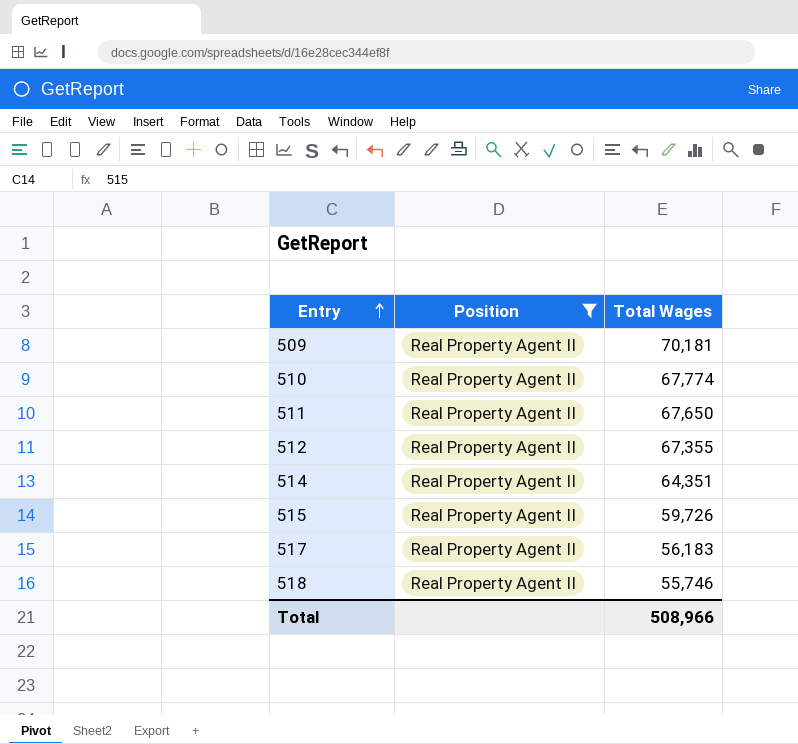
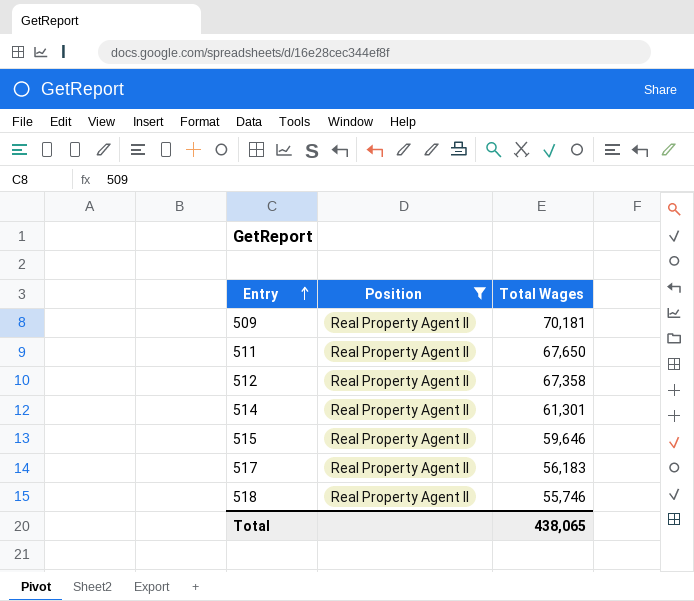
row 510: Real Property Agent II | 67,774 -> none
512 | Total Wages: 67,355 -> 67,358
514 | Total Wages: 64,351 -> 61,301
515 | Total Wages: 59,726 -> 59,646
Total | Total Wages: 508,966 -> 438,065

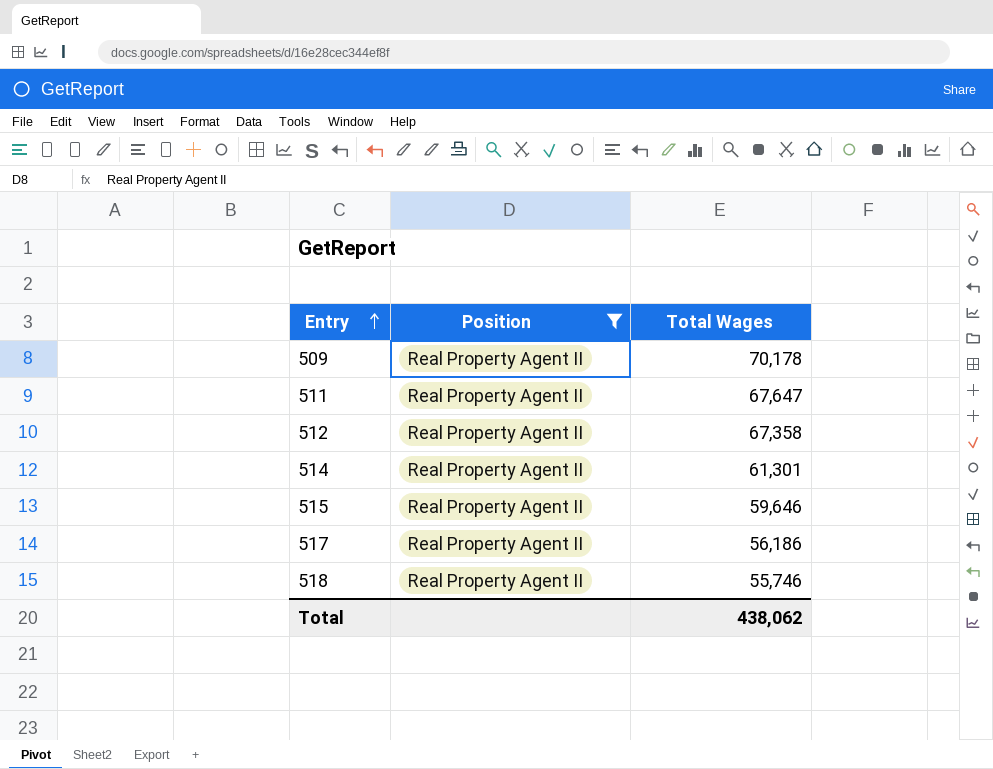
509 | Total Wages: 70,181 -> 70,178
511 | Total Wages: 67,650 -> 67,647
517 | Total Wages: 56,183 -> 56,186
Total | Total Wages: 438,065 -> 438,062

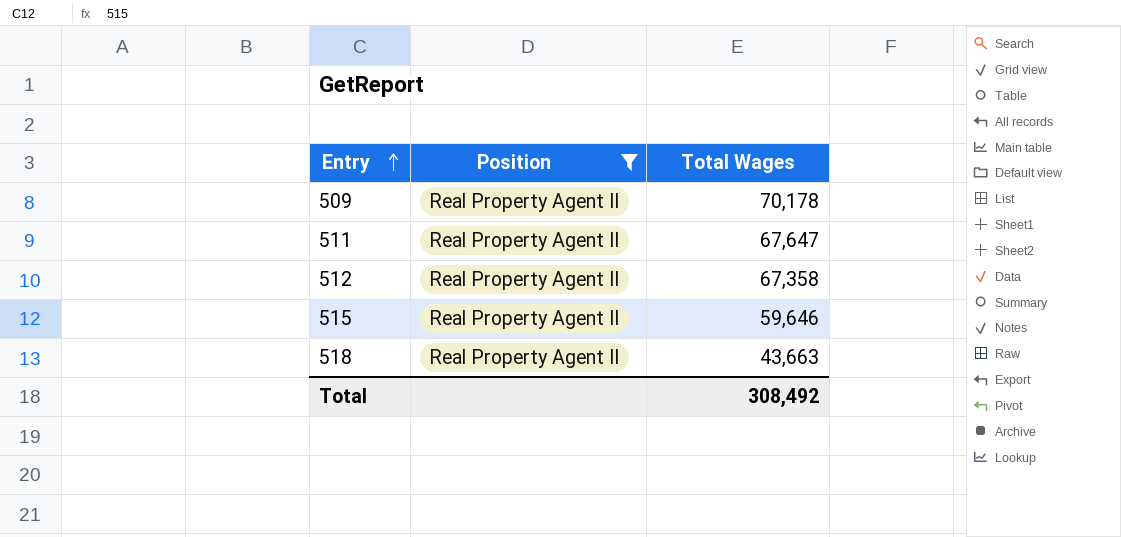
row 514: Real Property Agent II | 61,301 -> none
row 517: Real Property Agent II | 56,186 -> none
518 | Total Wages: 55,746 -> 43,663
Total | Total Wages: 438,062 -> 308,492

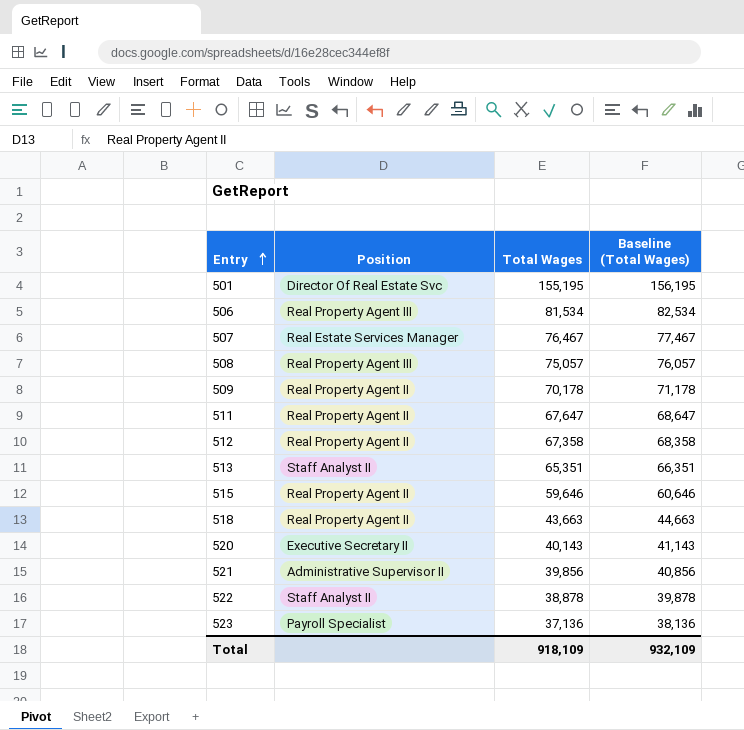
filter: Position = Real Property Agent II -> none
column Baseline (Total Wages) | formula: none -> [Total Wages] + 1000
Total | Total Wages: 308,492 -> 918,109

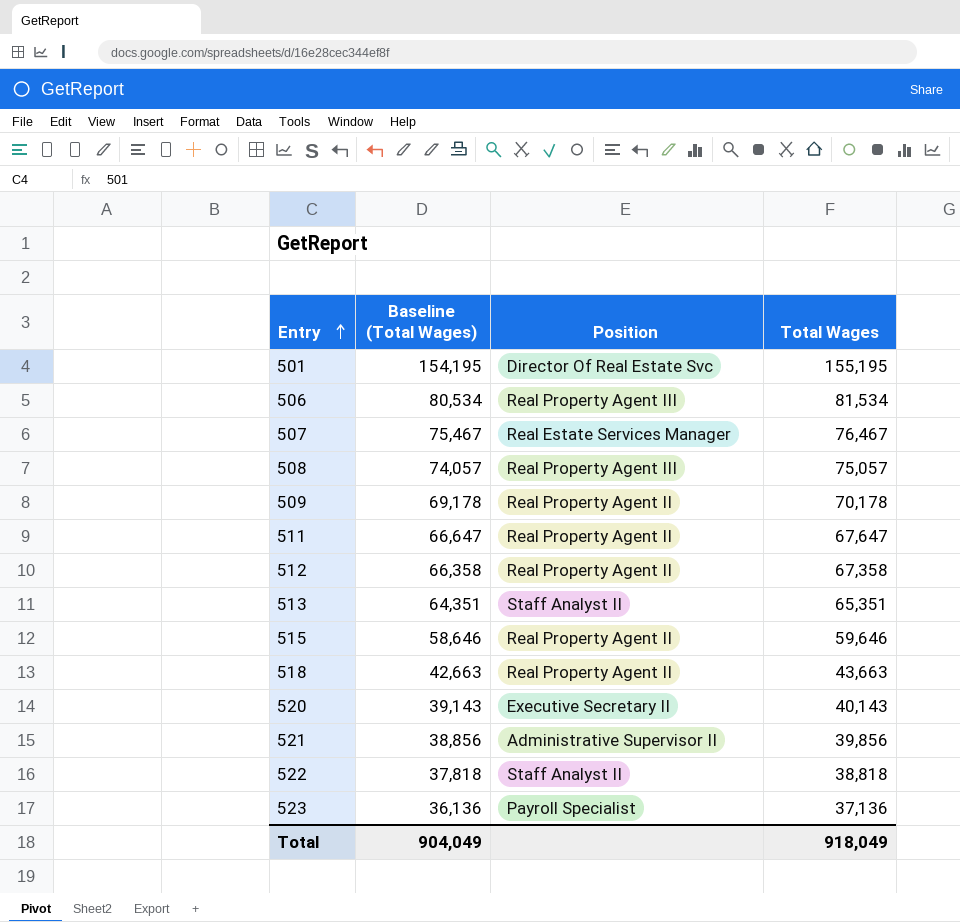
column Baseline (Total Wages) | formula: [Total Wages] + 1000 -> [Total Wages] - 1000
column Baseline (Total Wages) | position: 4 -> 2
522 | Total Wages: 38,878 -> 38,818
Total | Baseline (Total Wages): 932,109 -> 904,049
Total | Total Wages: 918,109 -> 918,049

